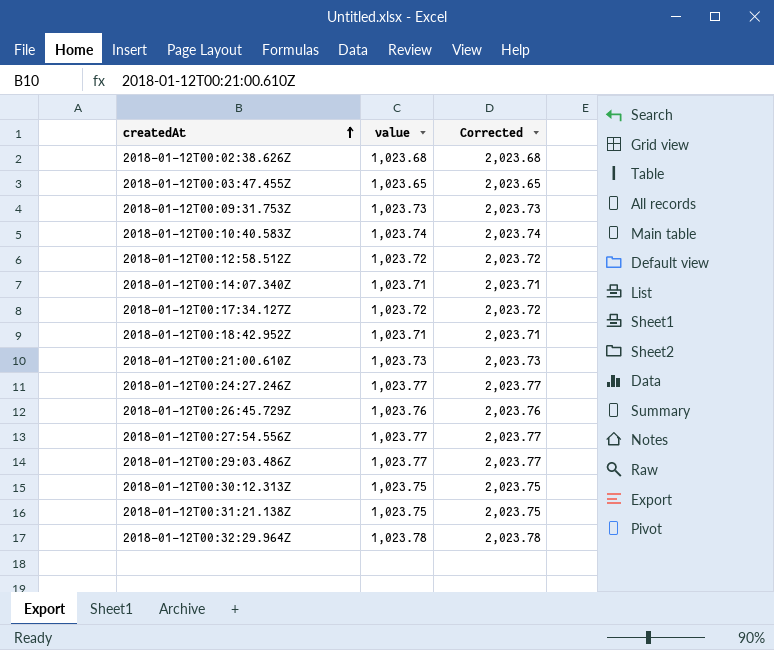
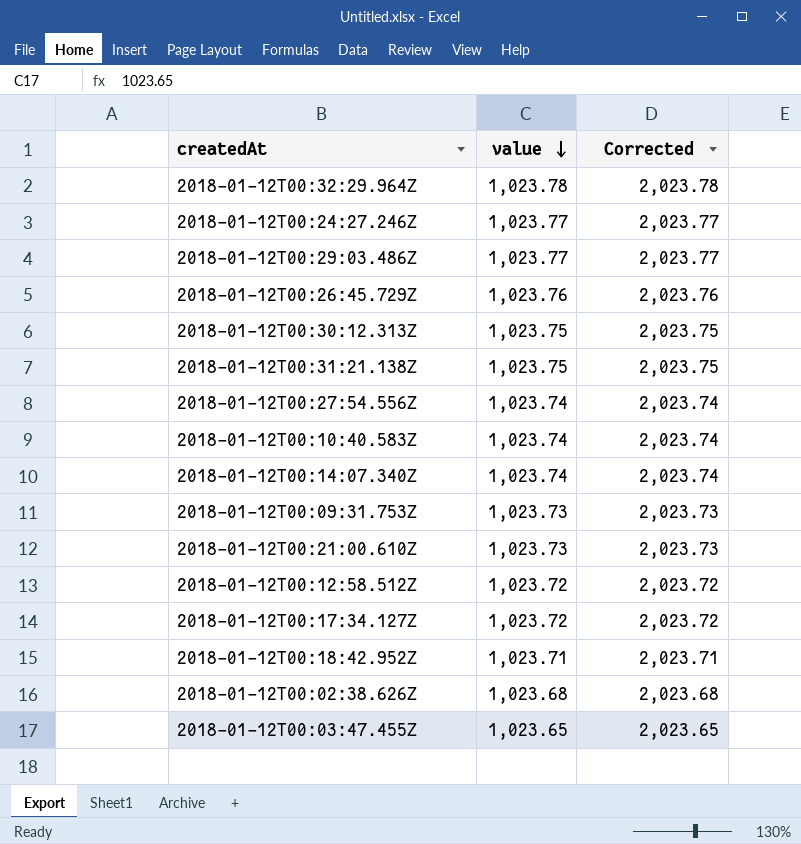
row order: createdAt ascending -> value descending
2018-01-12T00:27:54.556Z | value: 1,023.77 -> 1,023.74
2018-01-12T00:27:54.556Z | Corrected: 2,023.77 -> 2,023.74
2018-01-12T00:14:07.340Z | value: 1,023.71 -> 1,023.74
2018-01-12T00:14:07.340Z | Corrected: 2,023.71 -> 2,023.74

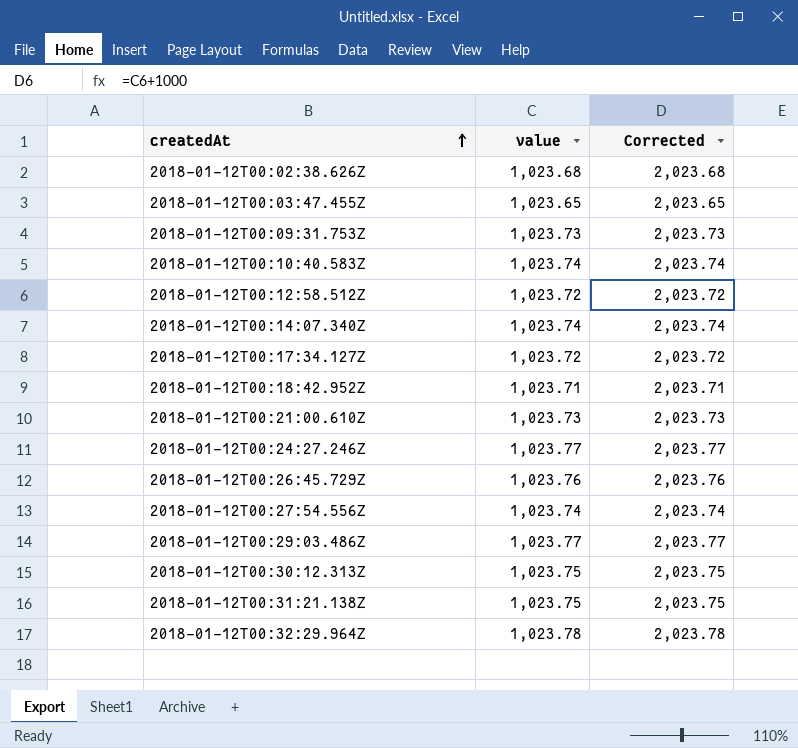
row order: value descending -> createdAt ascending

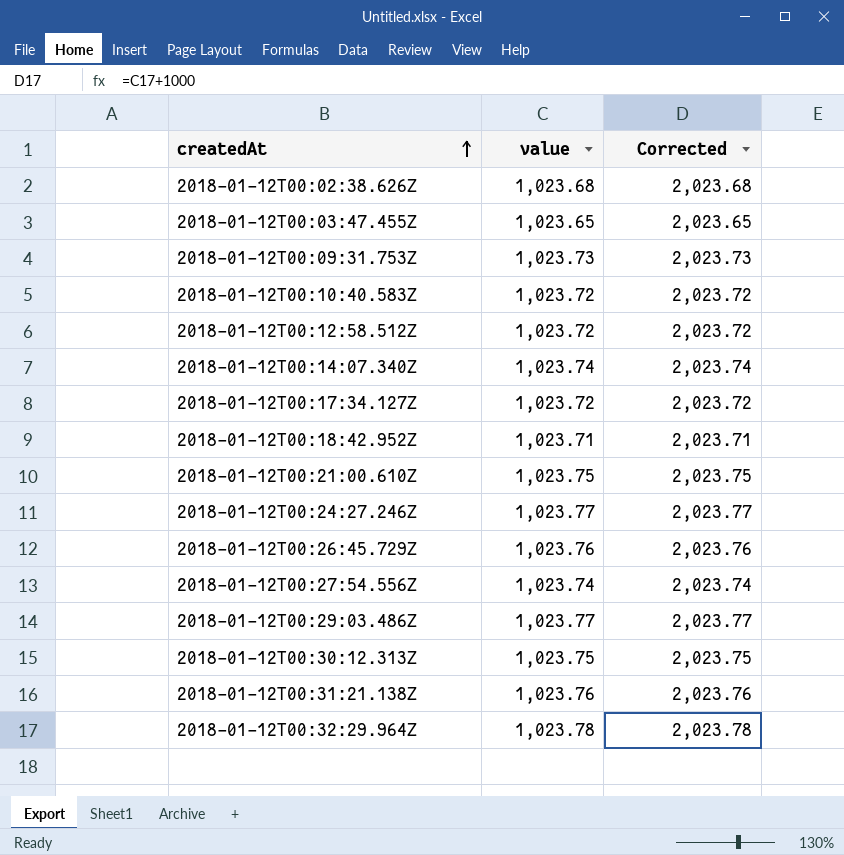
2018-01-12T00:10:40.583Z | value: 1,023.74 -> 1,023.72
2018-01-12T00:10:40.583Z | Corrected: 2,023.74 -> 2,023.72
2018-01-12T00:21:00.610Z | value: 1,023.73 -> 1,023.75
2018-01-12T00:21:00.610Z | Corrected: 2,023.73 -> 2,023.75
2018-01-12T00:31:21.138Z | value: 1,023.75 -> 1,023.76
2018-01-12T00:31:21.138Z | Corrected: 2,023.75 -> 2,023.76

